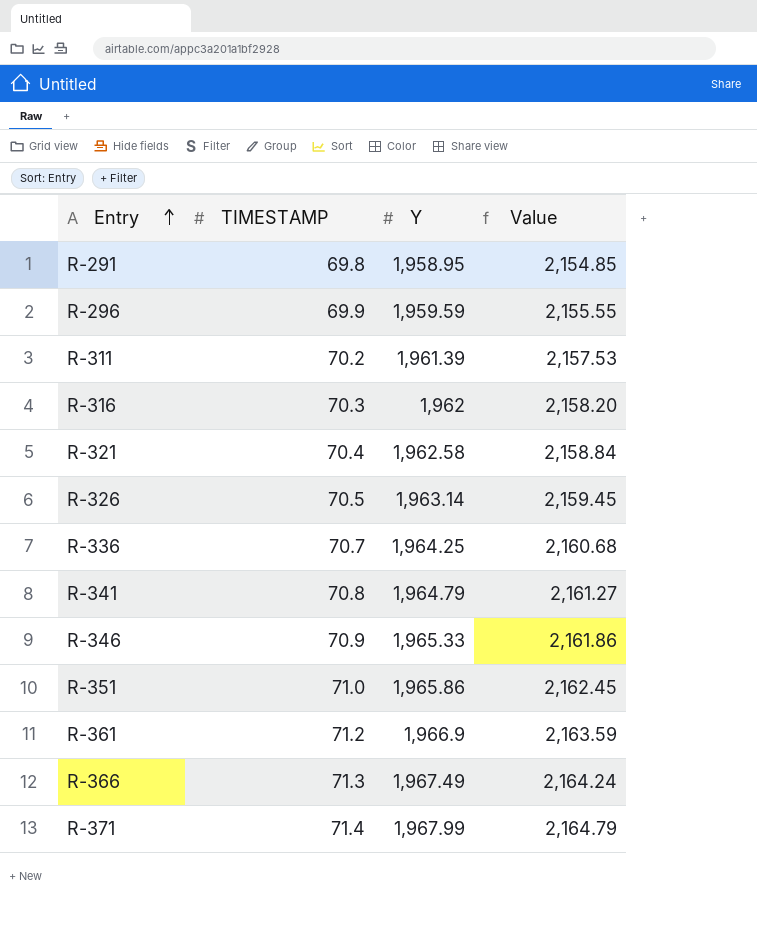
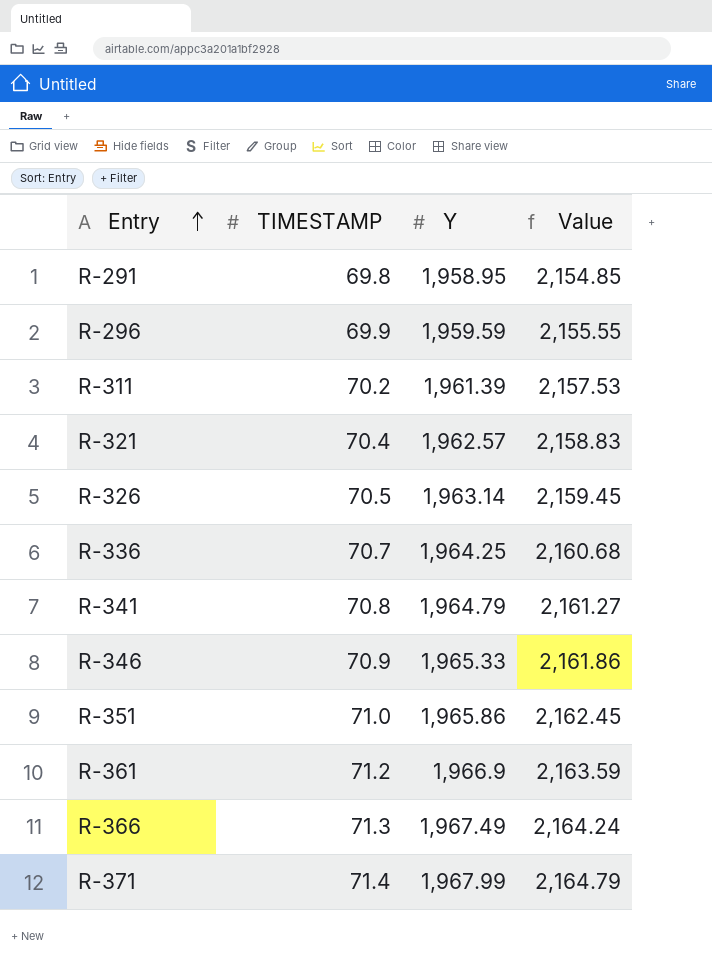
row R-316: 70.3 | 1,962 | 2,158.20 -> none
R-321 | Y: 1,962.58 -> 1,962.57
R-321 | Value: 2,158.84 -> 2,158.83

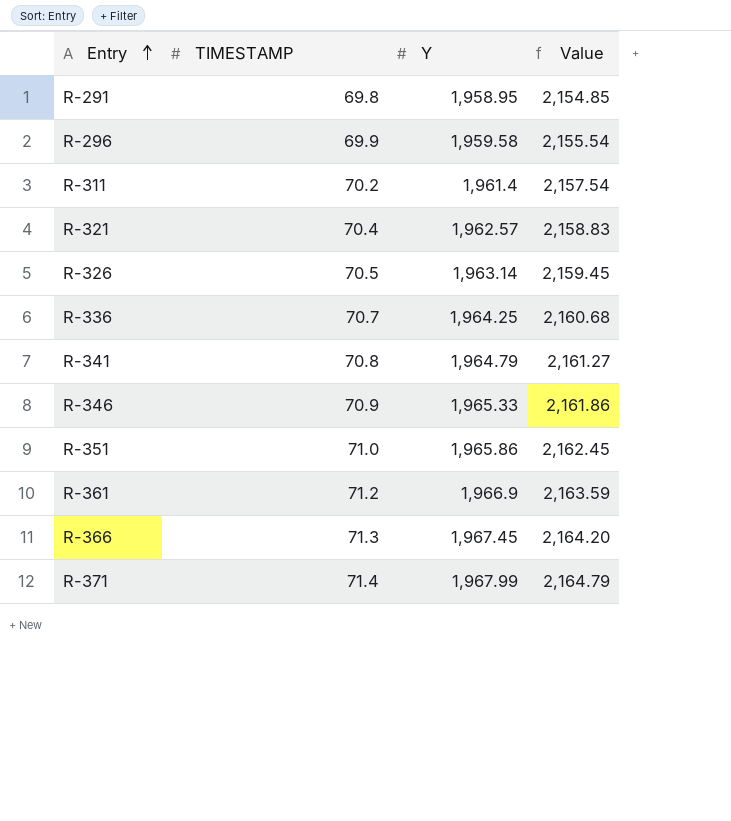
R-296 | Y: 1,959.59 -> 1,959.58
R-296 | Value: 2,155.55 -> 2,155.54
R-311 | Y: 1,961.39 -> 1,961.4
R-311 | Value: 2,157.53 -> 2,157.54
R-366 | Y: 1,967.49 -> 1,967.45
R-366 | Value: 2,164.24 -> 2,164.20

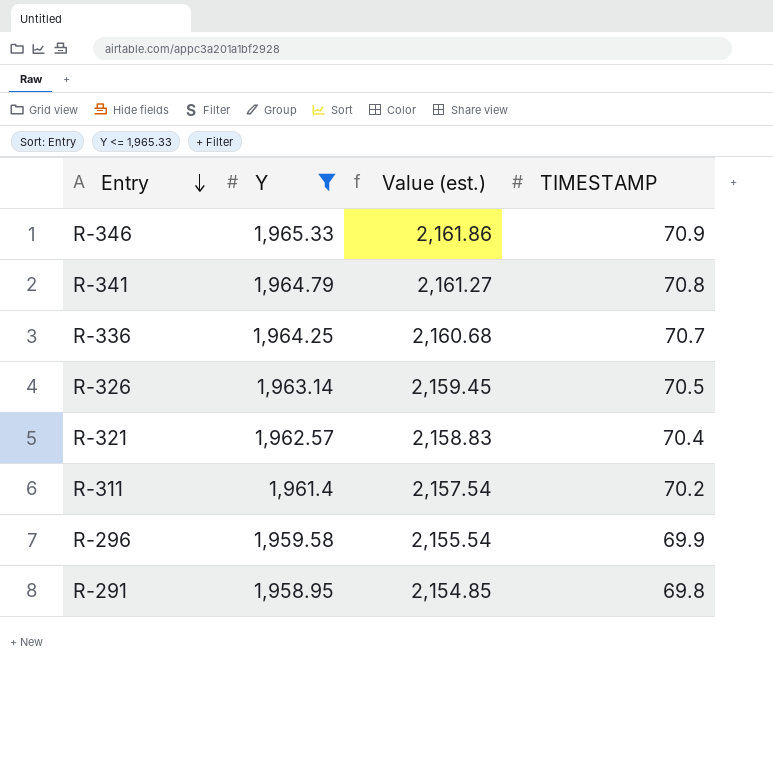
filter: none -> Y <= 1,965.33
row order: Entry ascending -> Entry descending
column name: Value -> Value (est.)
column TIMESTAMP | position: 2 -> 4

